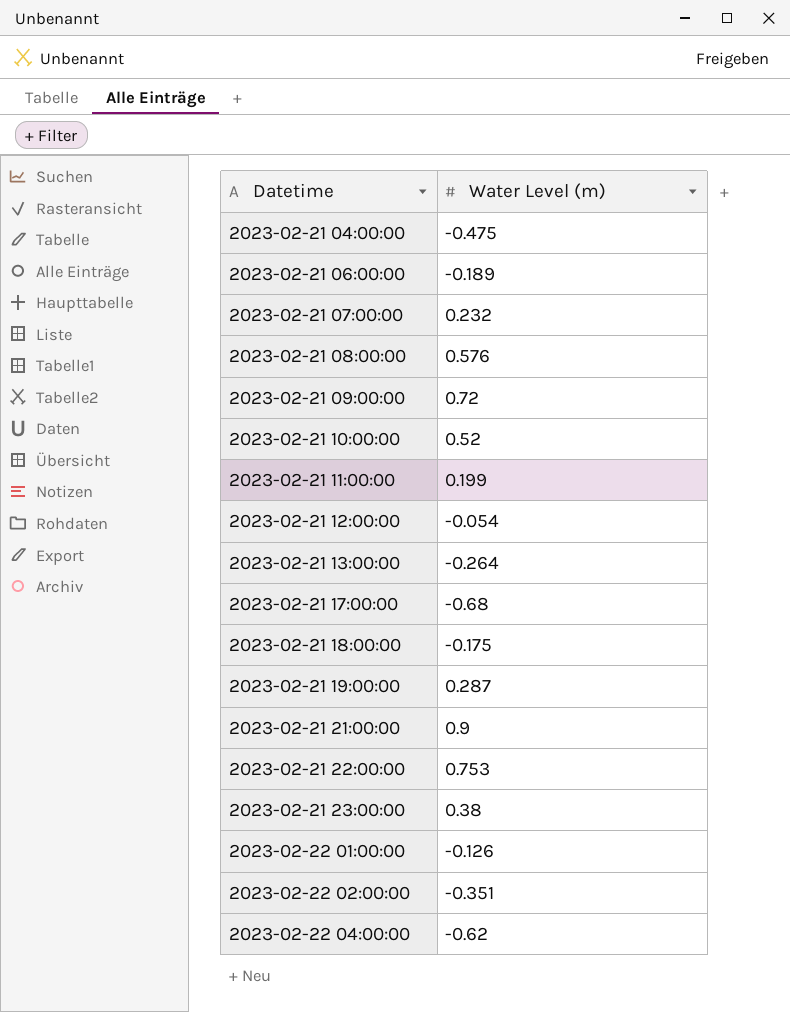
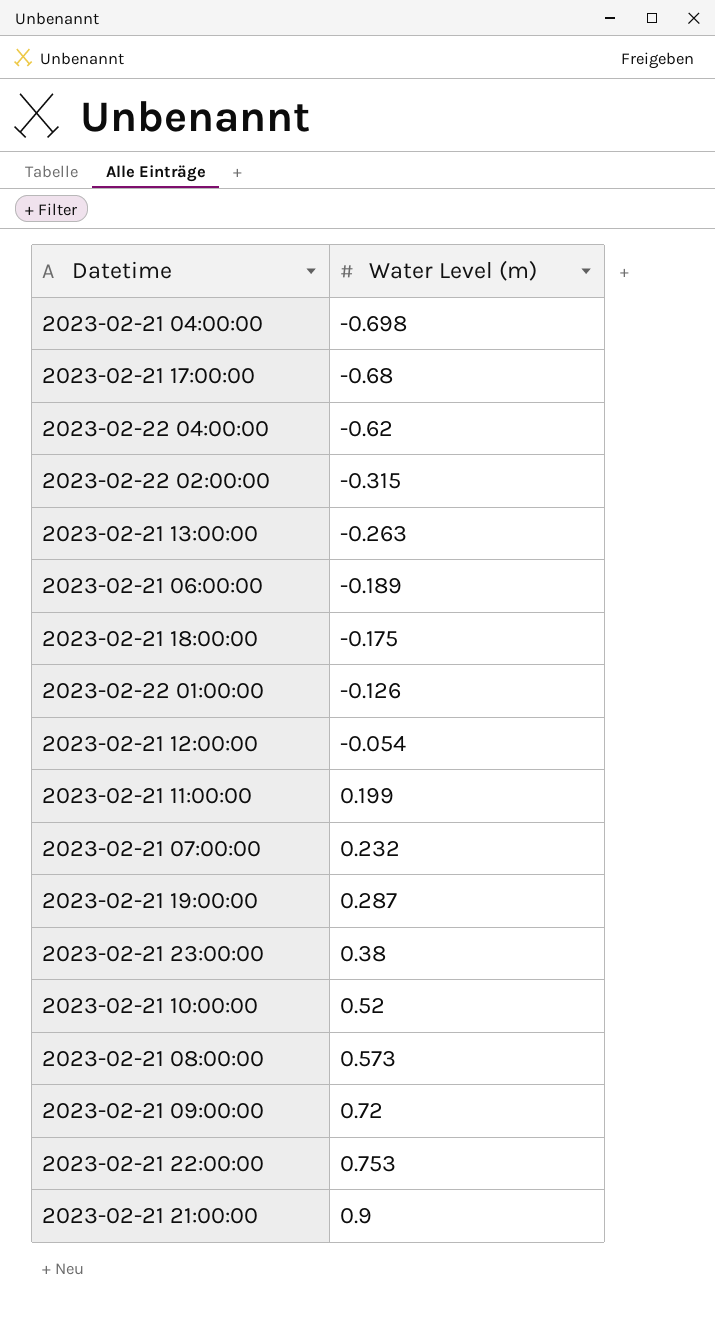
row order: Datetime ascending -> Water Level (m) ascending
2023-02-21 04:00:00 | Water Level (m): -0.475 -> -0.698
2023-02-22 02:00:00 | Water Level (m): -0.351 -> -0.315
2023-02-21 13:00:00 | Water Level (m): -0.264 -> -0.263
2023-02-21 08:00:00 | Water Level (m): 0.576 -> 0.573

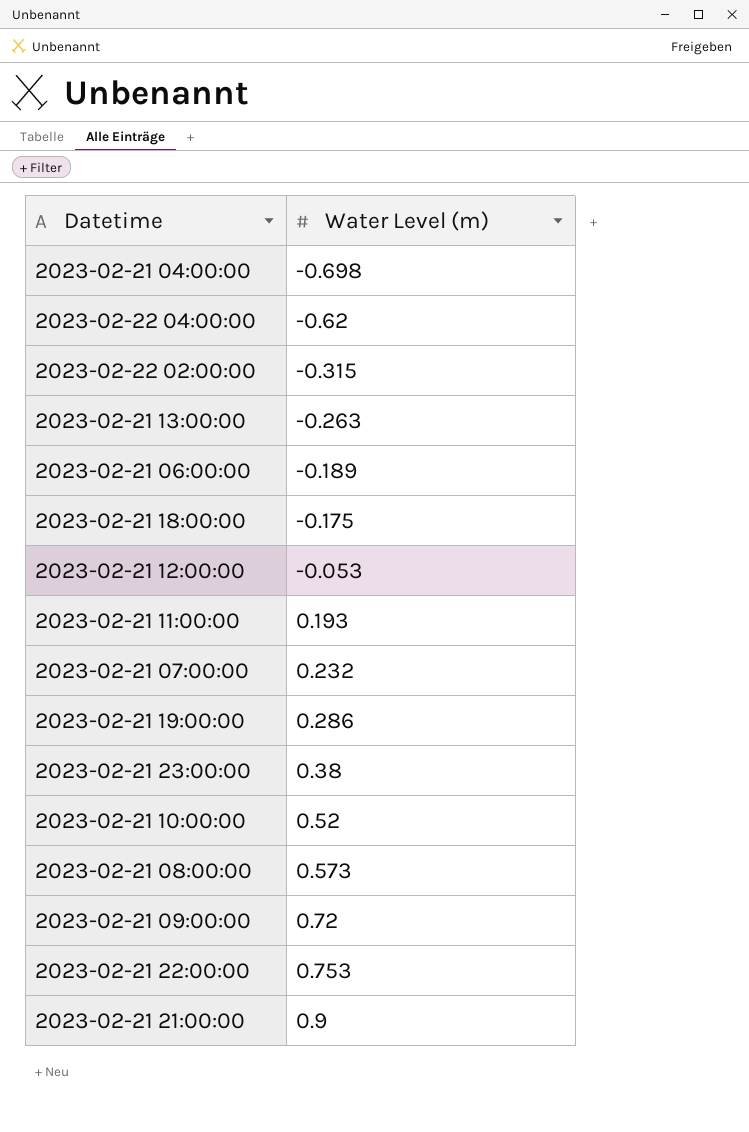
row 2023-02-21 17:00:00: -0.68 -> none
row 2023-02-22 01:00:00: -0.126 -> none
2023-02-21 12:00:00 | Water Level (m): -0.054 -> -0.053
2023-02-21 11:00:00 | Water Level (m): 0.199 -> 0.193
2023-02-21 19:00:00 | Water Level (m): 0.287 -> 0.286

